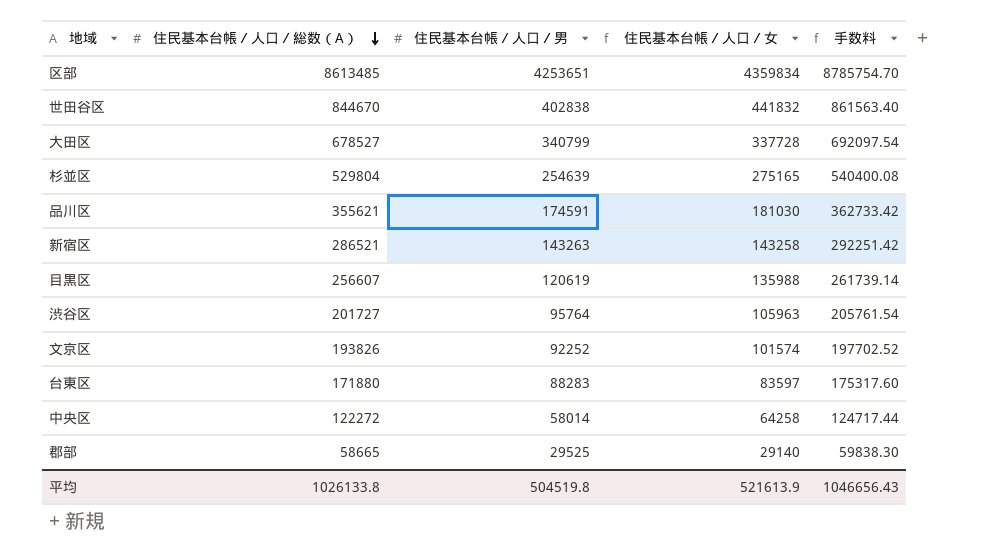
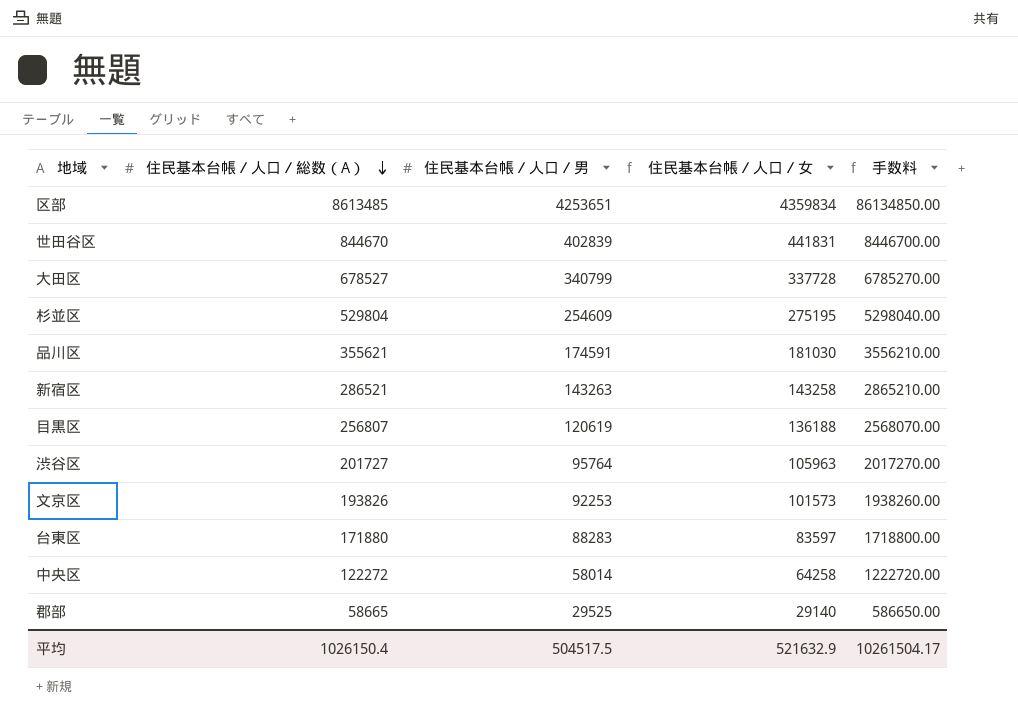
column 手数料 | formula: [住民基本台帳／人口／総数（A）] * 1.02 -> [住民基本台帳／人口／総数（A）] * 10
世田谷区 | 住民基本台帳／人口／男: 402838 -> 402839
世田谷区 | 住民基本台帳／人口／女: 441832 -> 441831
杉並区 | 住民基本台帳／人口／男: 254639 -> 254609
杉並区 | 住民基本台帳／人口／女: 275165 -> 275195
目黒区 | 住民基本台帳／人口／総数（A）: 256607 -> 256807
目黒区 | 住民基本台帳／人口／女: 135988 -> 136188
文京区 | 住民基本台帳／人口／男: 92252 -> 92253
文京区 | 住民基本台帳／人口／女: 101574 -> 101573
平均 | 住民基本台帳／人口／総数（A）: 1026133.8 -> 1026150.4
平均 | 住民基本台帳／人口／男: 504519.8 -> 504517.5
平均 | 住民基本台帳／人口／女: 521613.9 -> 521632.9
平均 | 手数料: 1046656.43 -> 10261504.17

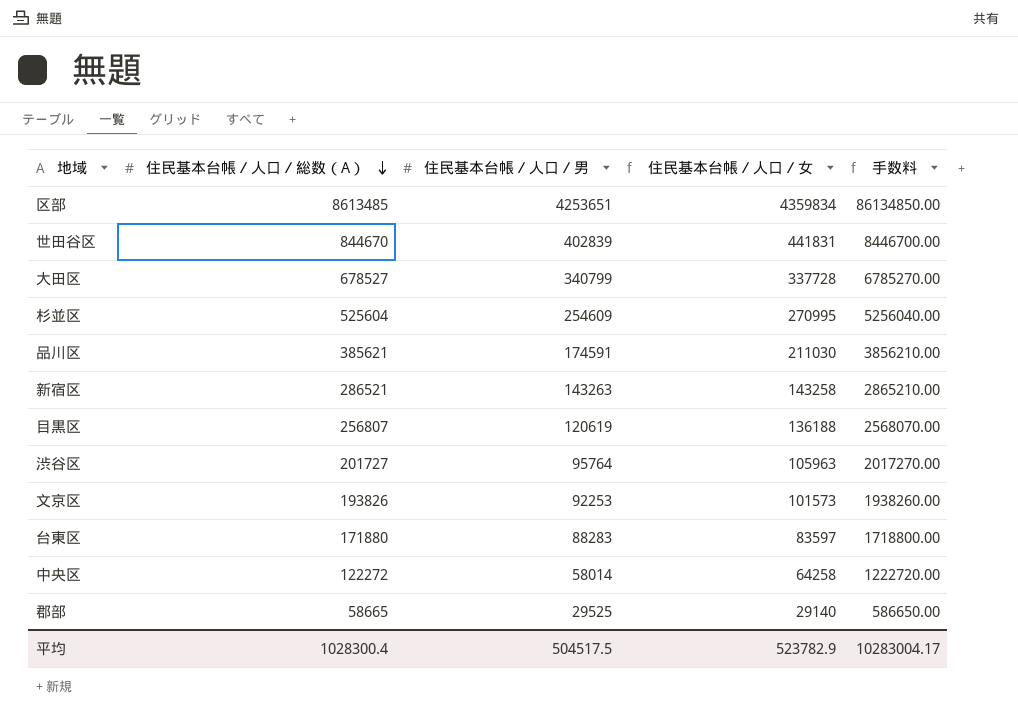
杉並区 | 住民基本台帳／人口／総数（A）: 529804 -> 525604
杉並区 | 住民基本台帳／人口／女: 275195 -> 270995
杉並区 | 手数料: 5298040.00 -> 5256040.00
品川区 | 住民基本台帳／人口／総数（A）: 355621 -> 385621
品川区 | 住民基本台帳／人口／女: 181030 -> 211030
品川区 | 手数料: 3556210.00 -> 3856210.00
平均 | 住民基本台帳／人口／総数（A）: 1026150.4 -> 1028300.4
平均 | 住民基本台帳／人口／女: 521632.9 -> 523782.9
平均 | 手数料: 10261504.17 -> 10283004.17

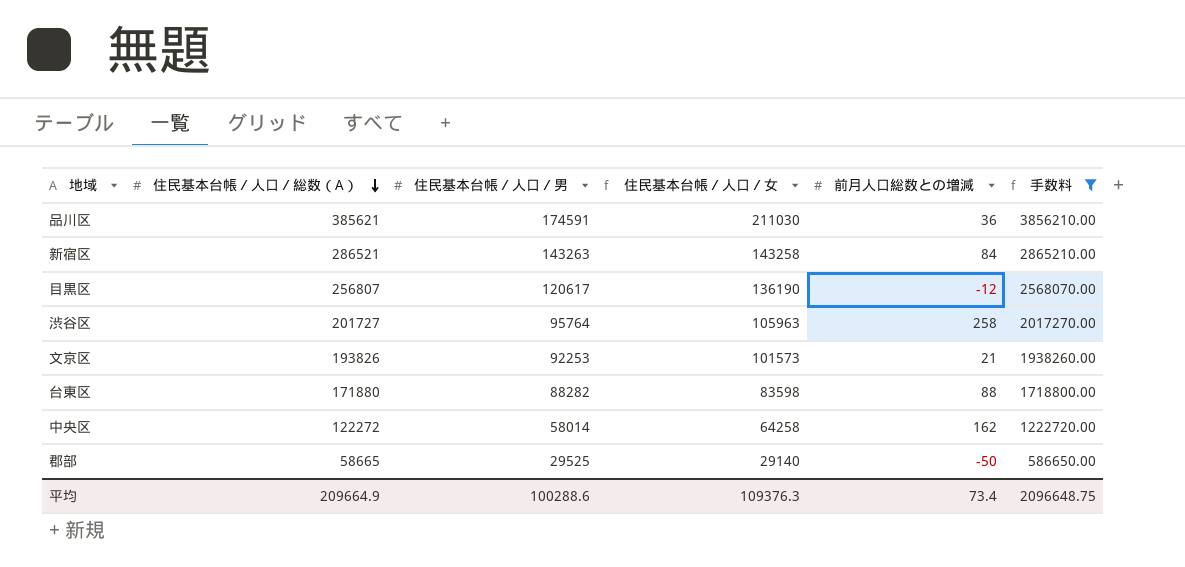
filter: none -> 手数料 <= 3856210.00
column 前月人口総数との増減 | position: none -> 5
目黒区 | 住民基本台帳／人口／男: 120619 -> 120617
目黒区 | 住民基本台帳／人口／女: 136188 -> 136190
台東区 | 住民基本台帳／人口／男: 88283 -> 88282
台東区 | 住民基本台帳／人口／女: 83597 -> 83598
平均 | 住民基本台帳／人口／総数（A）: 1028300.4 -> 209664.9
平均 | 住民基本台帳／人口／男: 504517.5 -> 100288.6
平均 | 住民基本台帳／人口／女: 523782.9 -> 109376.3
平均 | 手数料: 10283004.17 -> 2096648.75

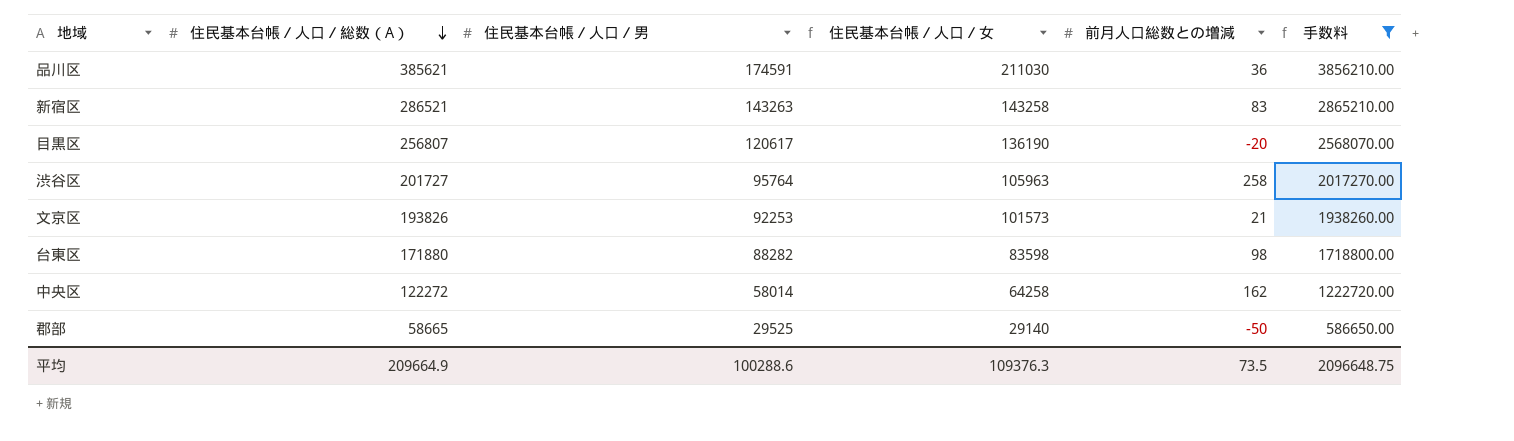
新宿区 | 前月人口総数との増減: 84 -> 83
目黒区 | 前月人口総数との増減: -12 -> -20
台東区 | 前月人口総数との増減: 88 -> 98
平均 | 前月人口総数との増減: 73.4 -> 73.5

